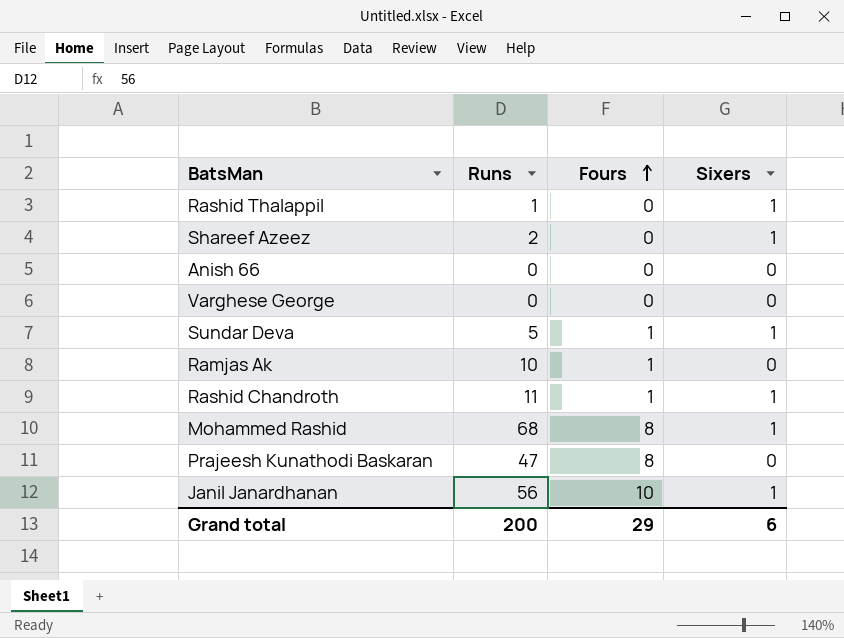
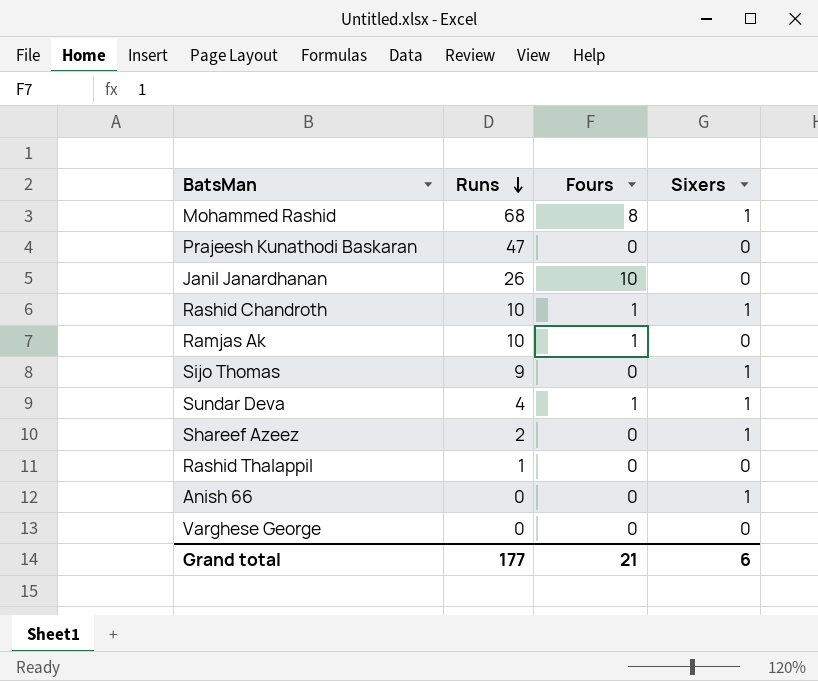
row order: Fours ascending -> Runs descending
Prajeesh Kunathodi Baskaran | Fours: 8 -> 0
Janil Janardhanan | Runs: 56 -> 26
Janil Janardhanan | Sixers: 1 -> 0
Rashid Chandroth | Runs: 11 -> 10
row Sijo Thomas: none -> 9 | 0 | 1
Sundar Deva | Runs: 5 -> 4
Rashid Thalappil | Sixers: 1 -> 0
Anish 66 | Sixers: 0 -> 1
Grand total | Runs: 200 -> 177
Grand total | Fours: 29 -> 21

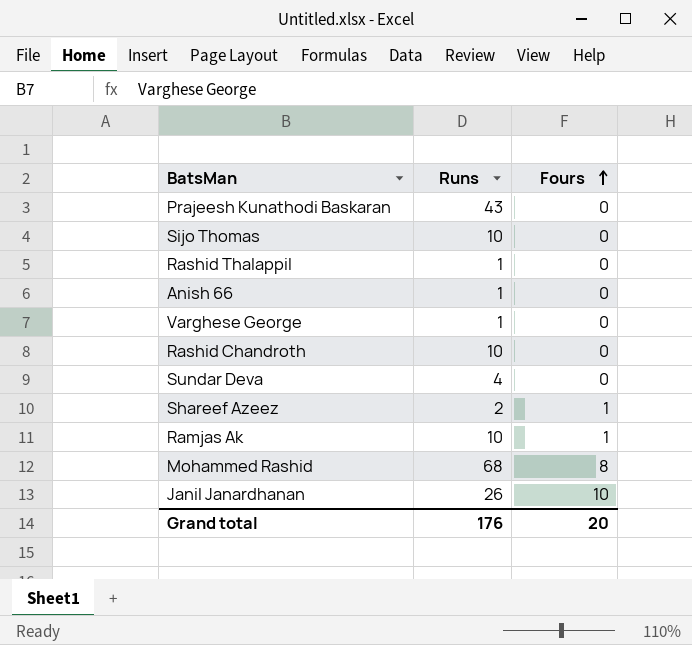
row order: Runs descending -> Fours ascending
column Sixers | position: 4 -> none
Prajeesh Kunathodi Baskaran | Runs: 47 -> 43
Sijo Thomas | Runs: 9 -> 10
Anish 66 | Runs: 0 -> 1
Varghese George | Runs: 0 -> 1
Rashid Chandroth | Fours: 1 -> 0
Sundar Deva | Fours: 1 -> 0
Shareef Azeez | Fours: 0 -> 1
Grand total | Runs: 177 -> 176
Grand total | Fours: 21 -> 20

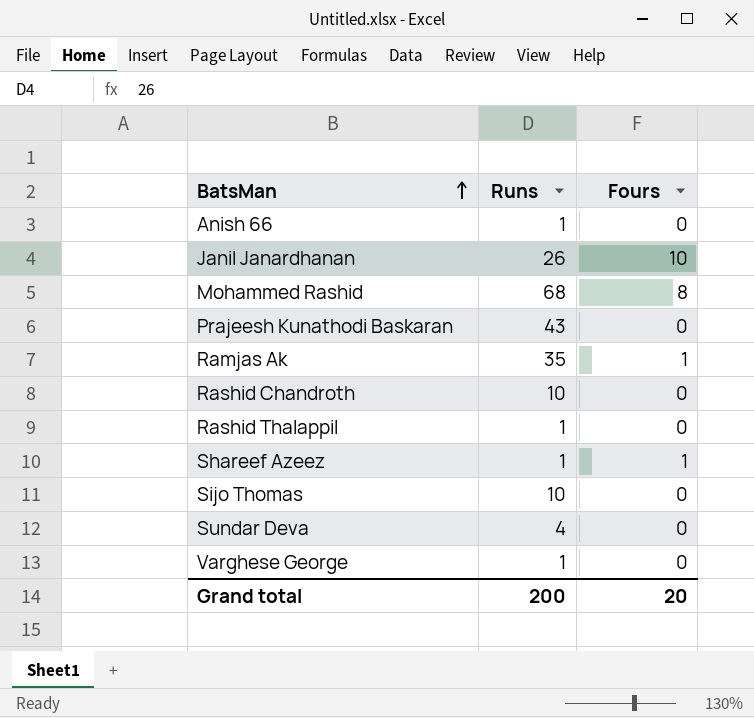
row order: Fours ascending -> BatsMan ascending
Ramjas Ak | Runs: 10 -> 35
Shareef Azeez | Runs: 2 -> 1
Grand total | Runs: 176 -> 200

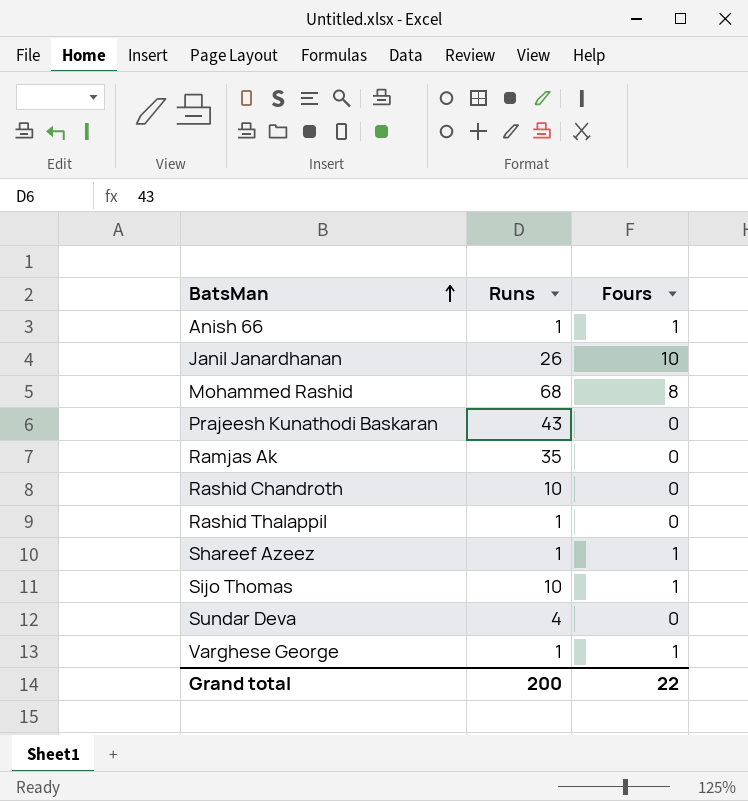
Anish 66 | Fours: 0 -> 1
Ramjas Ak | Fours: 1 -> 0
Sijo Thomas | Fours: 0 -> 1
Varghese George | Fours: 0 -> 1
Grand total | Fours: 20 -> 22

